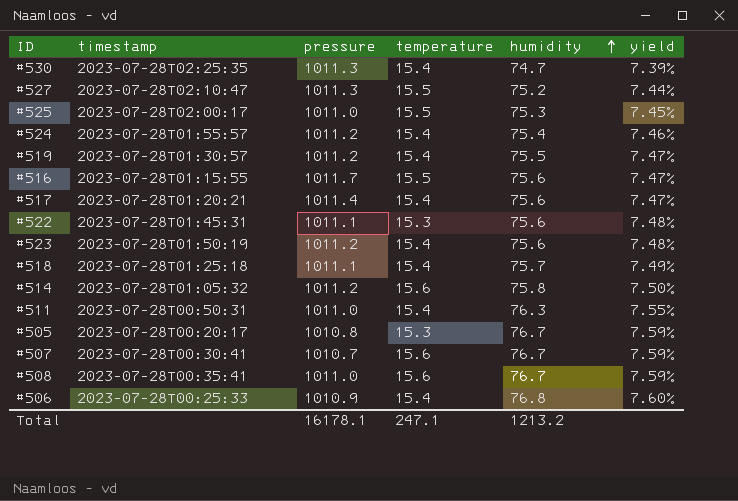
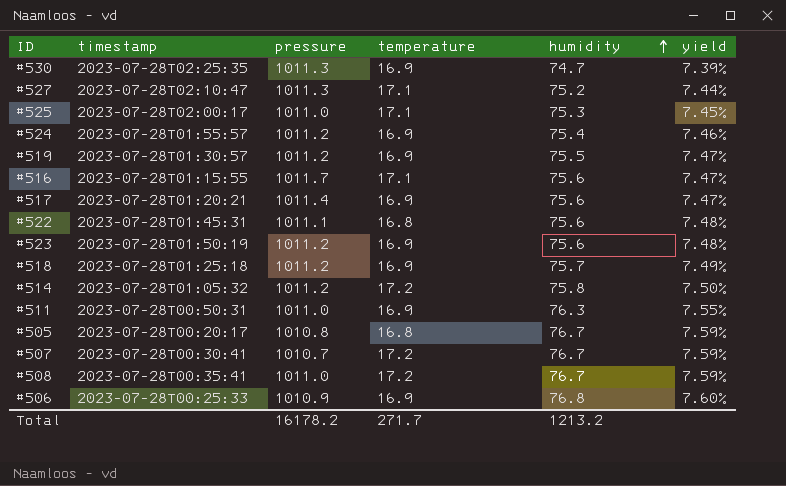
#530 | temperature: 15.4 -> 16.9
#527 | temperature: 15.5 -> 17.1
#525 | temperature: 15.5 -> 17.1
#524 | temperature: 15.4 -> 16.9
#519 | temperature: 15.4 -> 16.9
#516 | temperature: 15.5 -> 17.1
#517 | temperature: 15.4 -> 16.9
#522 | temperature: 15.3 -> 16.8
#523 | temperature: 15.4 -> 16.9
#518 | pressure: 1011.1 -> 1011.2
#518 | temperature: 15.4 -> 16.9
#514 | temperature: 15.6 -> 17.2
#511 | temperature: 15.4 -> 16.9
#505 | temperature: 15.3 -> 16.8
#507 | temperature: 15.6 -> 17.2
#508 | temperature: 15.6 -> 17.2
#506 | temperature: 15.4 -> 16.9
Total | pressure: 16178.1 -> 16178.2
Total | temperature: 247.1 -> 271.7

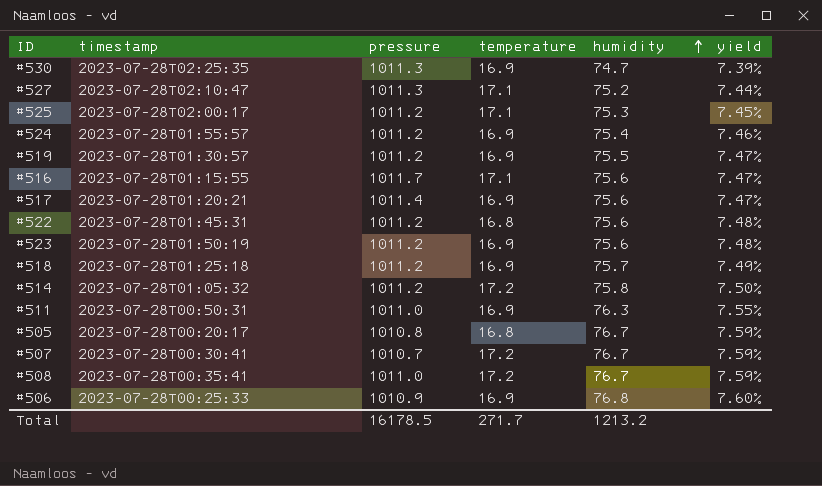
#525 | pressure: 1011.0 -> 1011.2
#522 | pressure: 1011.1 -> 1011.2
Total | pressure: 16178.2 -> 16178.5

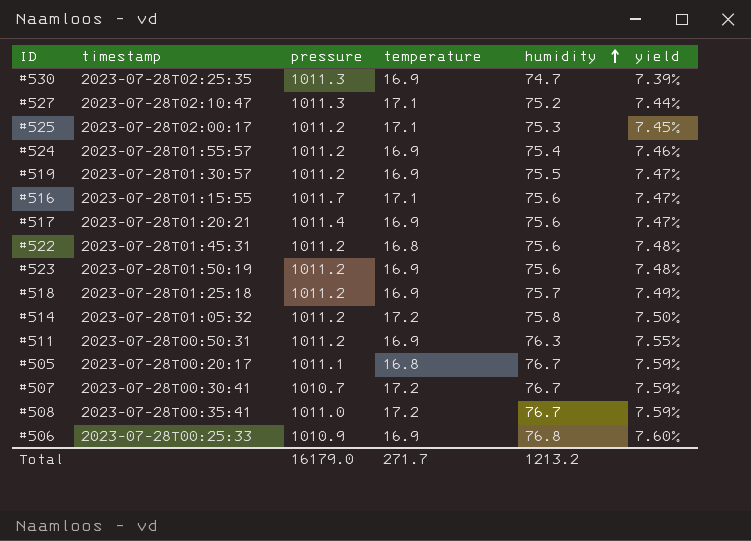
#511 | pressure: 1011.0 -> 1011.2
#505 | pressure: 1010.8 -> 1011.1
Total | pressure: 16178.5 -> 16179.0

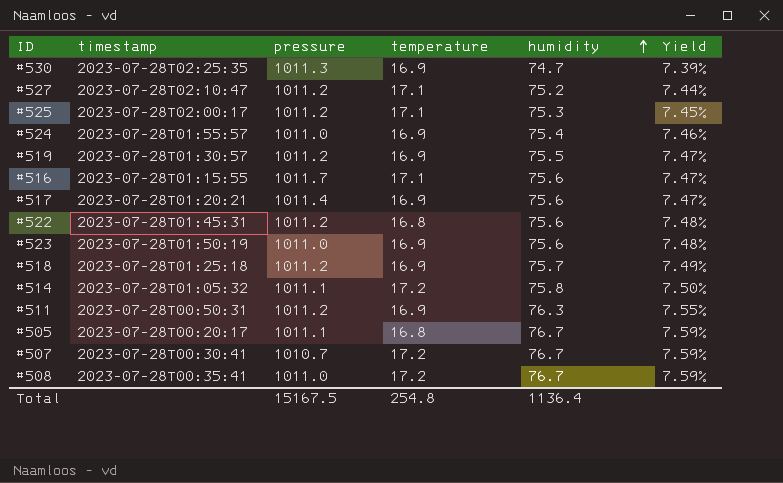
column name: yield -> Yield
row #506: 2023-07-28T00:25:33 | 1010.9 | 16.9 | 76.8 | 7.60% -> none
#527 | pressure: 1011.3 -> 1011.2
#524 | pressure: 1011.2 -> 1011.0
#523 | pressure: 1011.2 -> 1011.0
#514 | pressure: 1011.2 -> 1011.1
Total | pressure: 16179.0 -> 15167.5
Total | temperature: 271.7 -> 254.8
Total | humidity: 1213.2 -> 1136.4

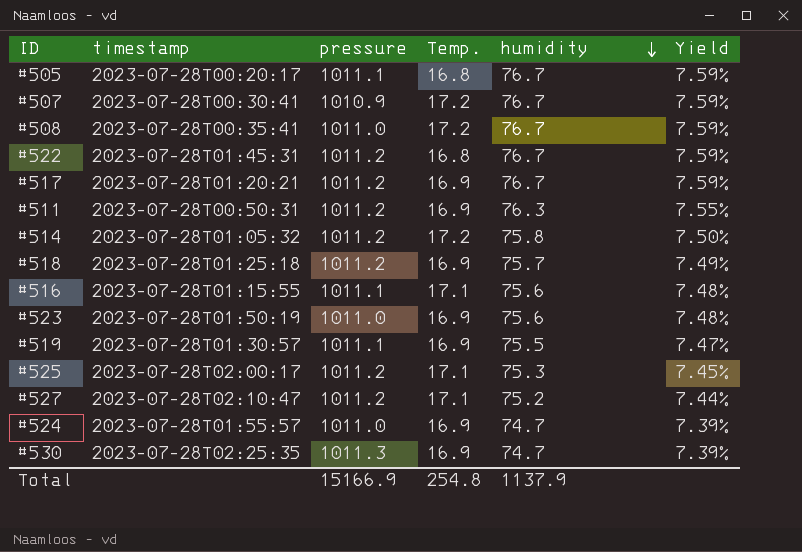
row order: humidity ascending -> humidity descending
column name: temperature -> Temp.
#507 | pressure: 1010.7 -> 1010.9
#522 | humidity: 75.6 -> 76.7
#522 | Yield: 7.48% -> 7.59%
#517 | pressure: 1011.4 -> 1011.2
#517 | humidity: 75.6 -> 76.7
#517 | Yield: 7.47% -> 7.59%
#514 | pressure: 1011.1 -> 1011.2
#516 | pressure: 1011.7 -> 1011.1
#516 | Yield: 7.47% -> 7.48%
#519 | pressure: 1011.2 -> 1011.1
#524 | humidity: 75.4 -> 74.7
#524 | Yield: 7.46% -> 7.39%
Total | pressure: 15167.5 -> 15166.9
Total | humidity: 1136.4 -> 1137.9

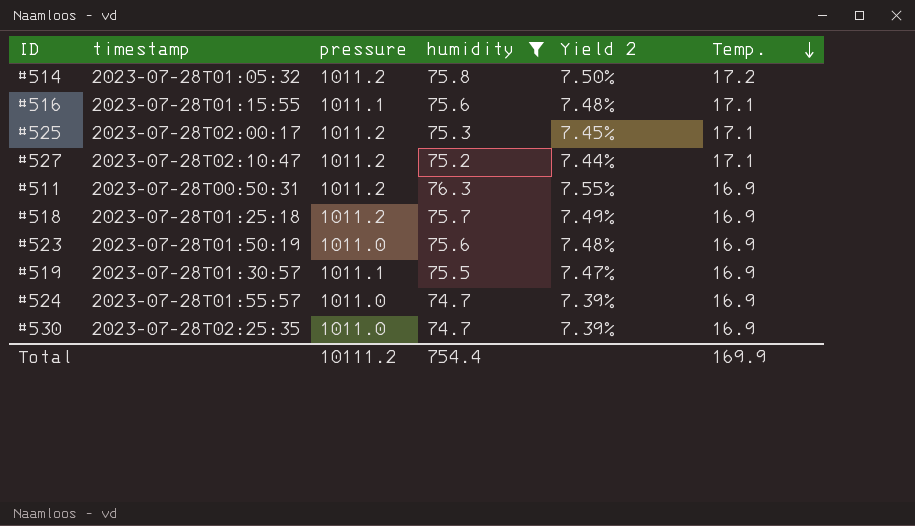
filter: none -> humidity != 76.7
row order: humidity descending -> Temp. descending
column name: Yield -> Yield 2
column Temp. | position: 4 -> 6
#530 | pressure: 1011.3 -> 1011.0
Total | pressure: 15166.9 -> 10111.2
Total | humidity: 1137.9 -> 754.4
Total | Temp.: 254.8 -> 169.9

